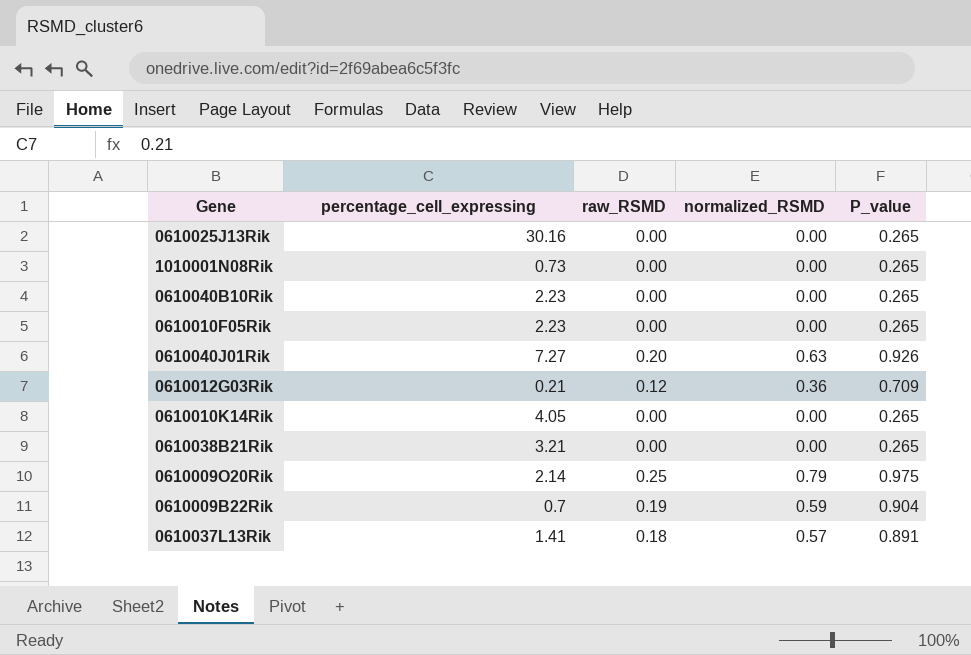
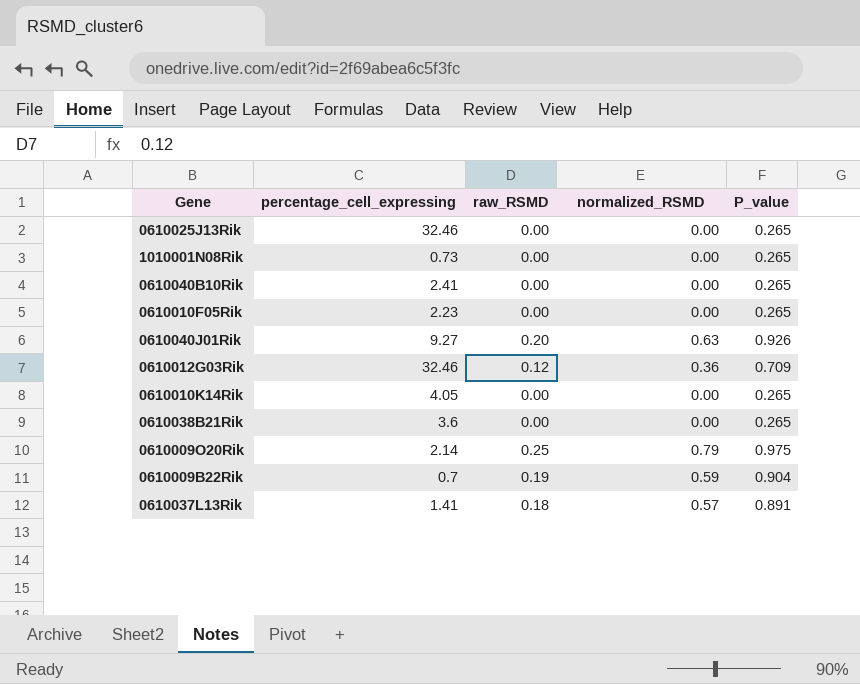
0610025J13Rik | percentage_cell_expressing: 30.16 -> 32.46
0610040B10Rik | percentage_cell_expressing: 2.23 -> 2.41
0610040J01Rik | percentage_cell_expressing: 7.27 -> 9.27
0610012G03Rik | percentage_cell_expressing: 0.21 -> 32.46
0610038B21Rik | percentage_cell_expressing: 3.21 -> 3.6

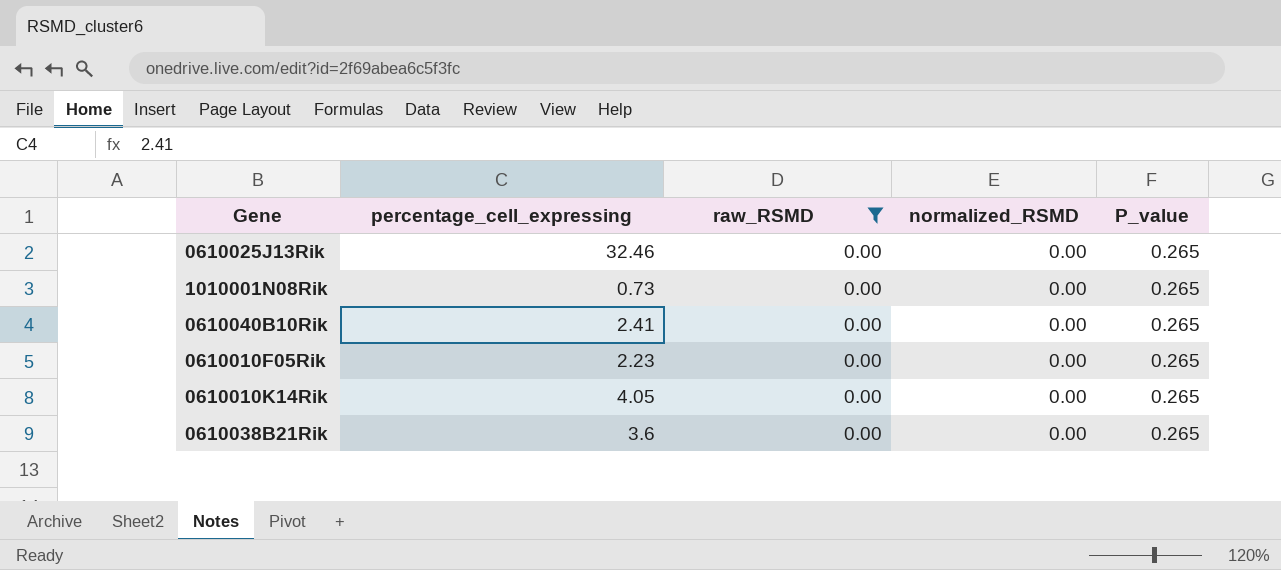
filter: none -> raw_RSMD = 0.00

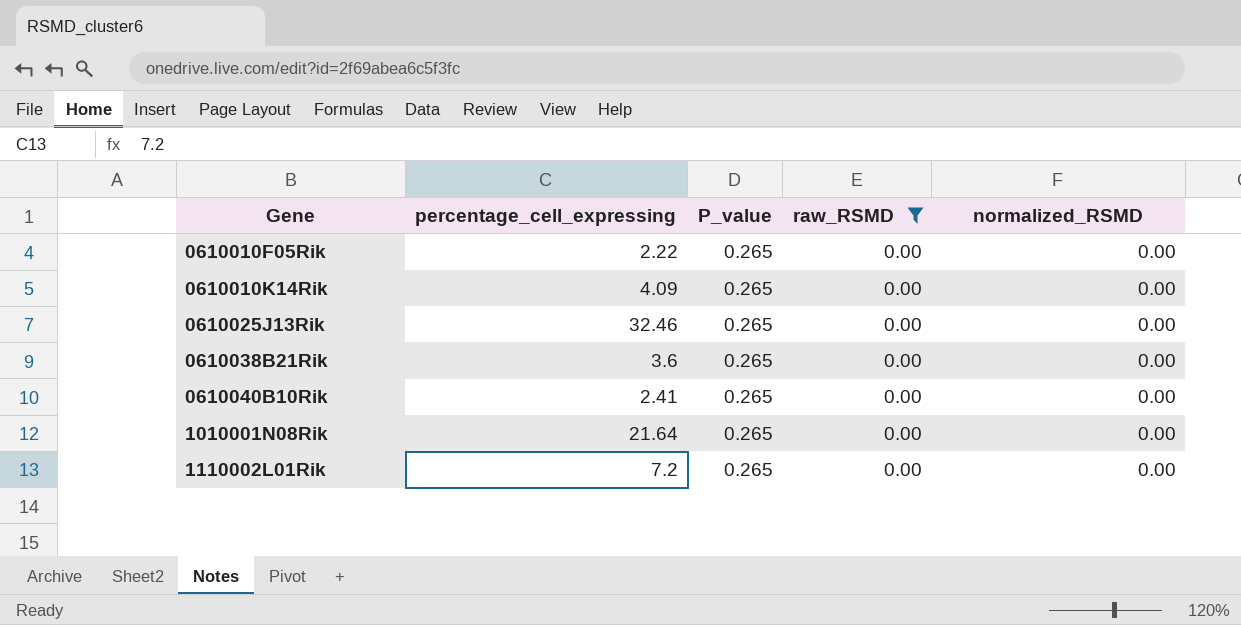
row order: none -> Gene ascending
column P_value | position: 5 -> 3
0610010F05Rik | percentage_cell_expressing: 2.23 -> 2.22
0610010K14Rik | percentage_cell_expressing: 4.05 -> 4.09
1010001N08Rik | percentage_cell_expressing: 0.73 -> 21.64
row 1110002L01Rik: none -> 7.2 | 0.265 | 0.00 | 0.00

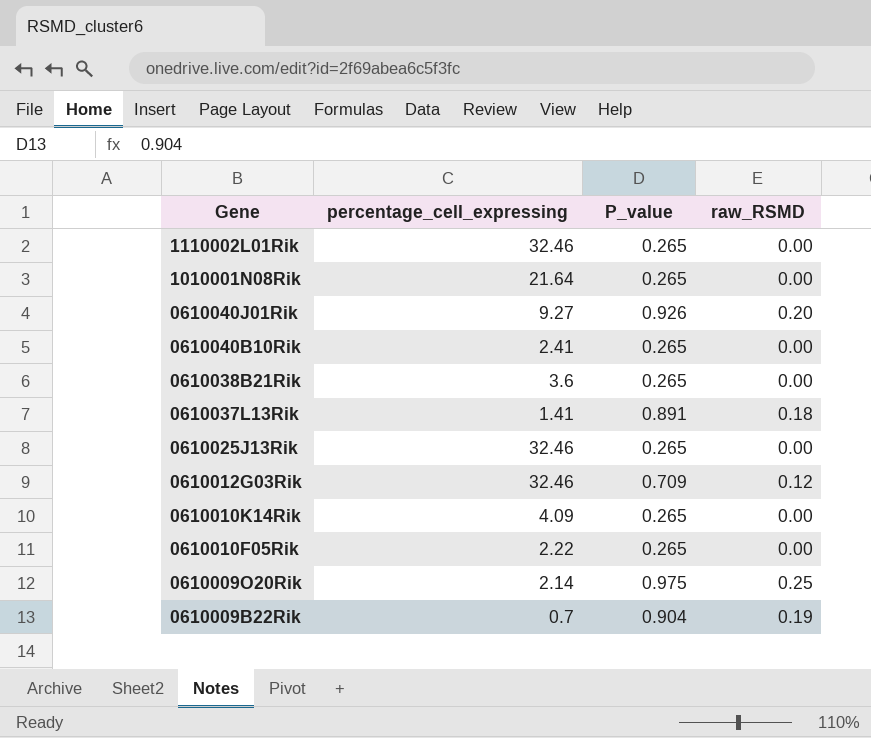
filter: raw_RSMD = 0.00 -> none
row order: Gene ascending -> Gene descending
column normalized_RSMD | position: 5 -> none
1110002L01Rik | percentage_cell_expressing: 7.2 -> 32.46

